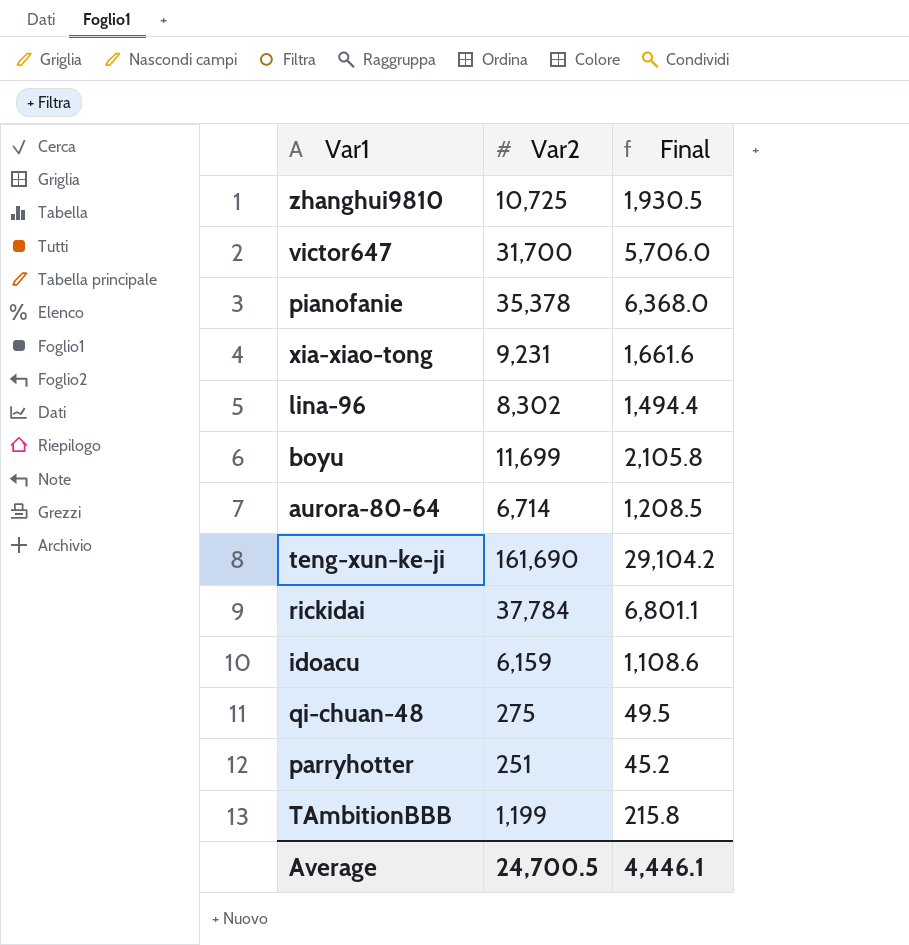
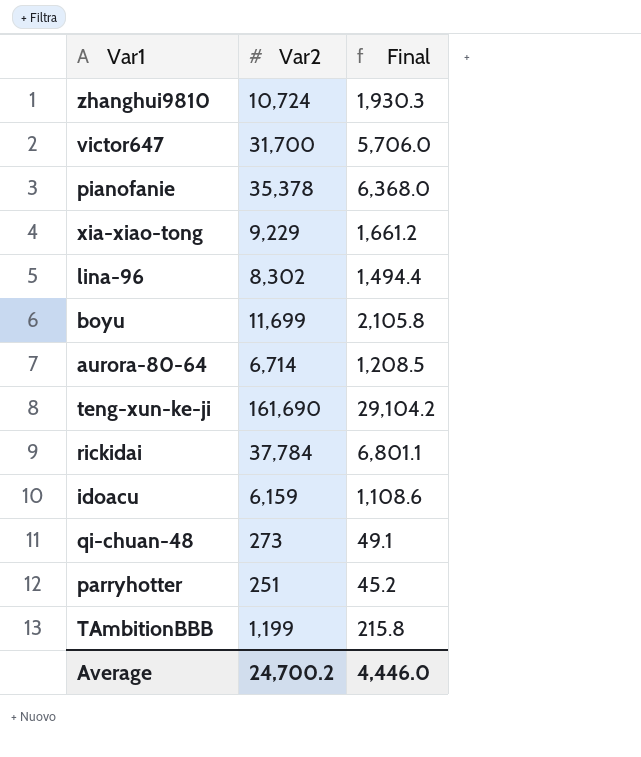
zhanghui9810 | Var2: 10,725 -> 10,724
zhanghui9810 | Final: 1,930.5 -> 1,930.3
xia-xiao-tong | Var2: 9,231 -> 9,229
xia-xiao-tong | Final: 1,661.6 -> 1,661.2
qi-chuan-48 | Var2: 275 -> 273
qi-chuan-48 | Final: 49.5 -> 49.1
Average | Var2: 24,700.5 -> 24,700.2
Average | Final: 4,446.1 -> 4,446.0

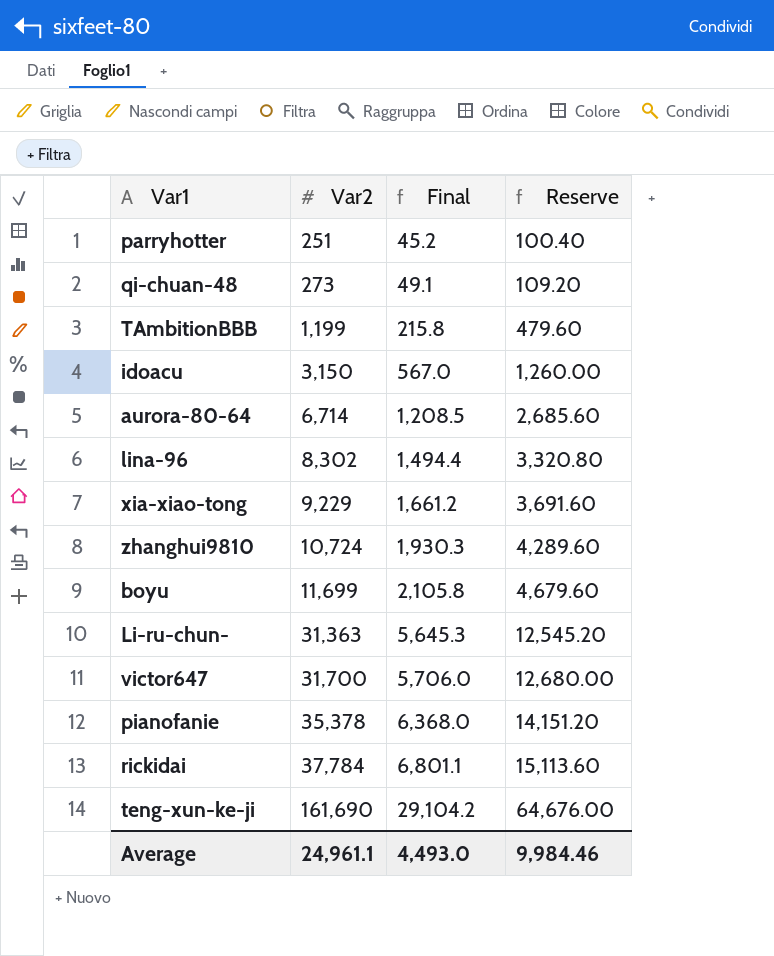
row order: none -> Var2 ascending
column Reserve | formula: none -> [Var2] * 0.4
idoacu | Var2: 6,159 -> 3,150
idoacu | Final: 1,108.6 -> 567.0
row Li-ru-chun-: none -> 31,363 | 5,645.3 | 12,545.20
Average | Var2: 24,700.2 -> 24,961.1
Average | Final: 4,446.0 -> 4,493.0

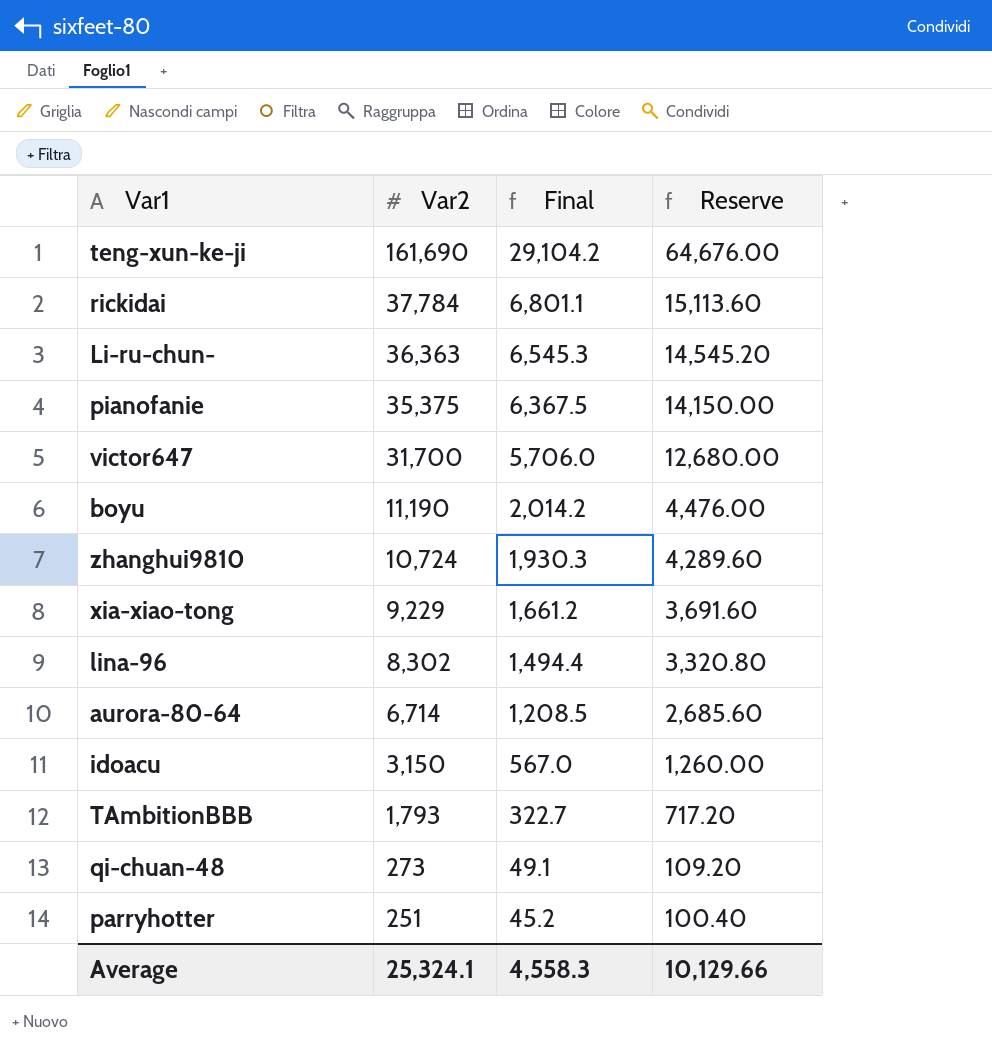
row order: Var2 ascending -> Var2 descending
Li-ru-chun- | Var2: 31,363 -> 36,363
Li-ru-chun- | Final: 5,645.3 -> 6,545.3
Li-ru-chun- | Reserve: 12,545.20 -> 14,545.20
pianofanie | Var2: 35,378 -> 35,375
pianofanie | Final: 6,368.0 -> 6,367.5
pianofanie | Reserve: 14,151.20 -> 14,150.00
boyu | Var2: 11,699 -> 11,190
boyu | Final: 2,105.8 -> 2,014.2
boyu | Reserve: 4,679.60 -> 4,476.00
TAmbitionBBB | Var2: 1,199 -> 1,793
TAmbitionBBB | Final: 215.8 -> 322.7
TAmbitionBBB | Reserve: 479.60 -> 717.20
Average | Var2: 24,961.1 -> 25,324.1
Average | Final: 4,493.0 -> 4,558.3
Average | Reserve: 9,984.46 -> 10,129.66

